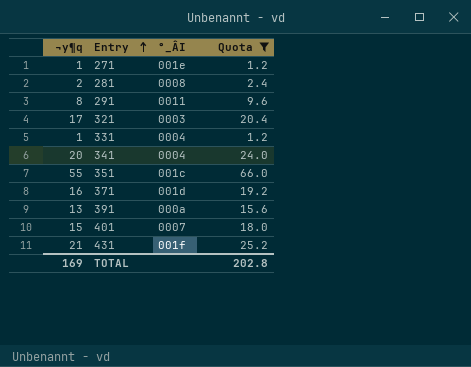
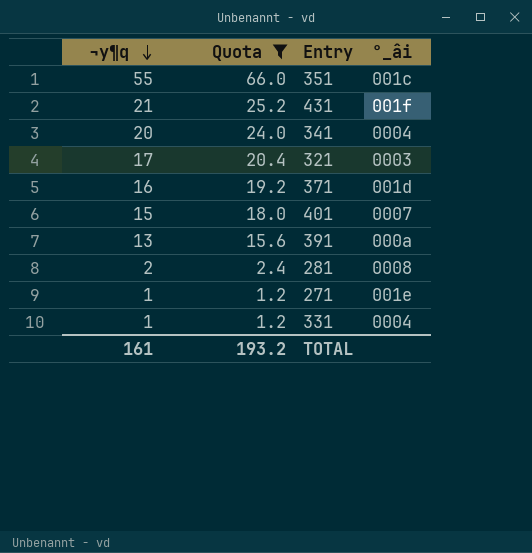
row order: Entry ascending -> ¬y¶q descending
column Quota | position: 4 -> 2
column name: °_ÂI -> °_âi
row 291: 8 | 0011 | 9.6 -> none
TOTAL | ¬y¶q: 169 -> 161
TOTAL | Quota: 202.8 -> 193.2

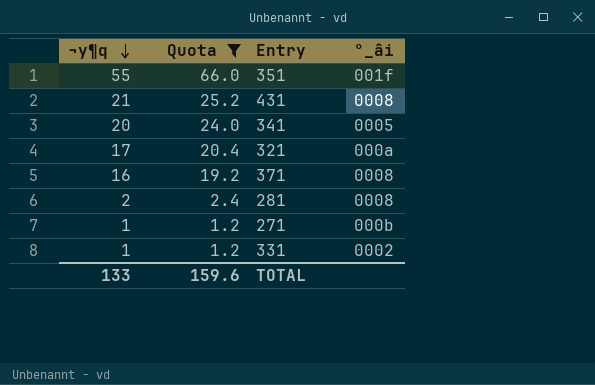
row 401: 15 | 18.0 | 0007 -> none
row 391: 13 | 15.6 | 000a -> none
351 | °_âi: 001c -> 001f
431 | °_âi: 001f -> 0008
341 | °_âi: 0004 -> 0005
321 | °_âi: 0003 -> 000a
371 | °_âi: 001d -> 0008
271 | °_âi: 001e -> 000b
331 | °_âi: 0004 -> 0002
TOTAL | ¬y¶q: 161 -> 133
TOTAL | Quota: 193.2 -> 159.6

